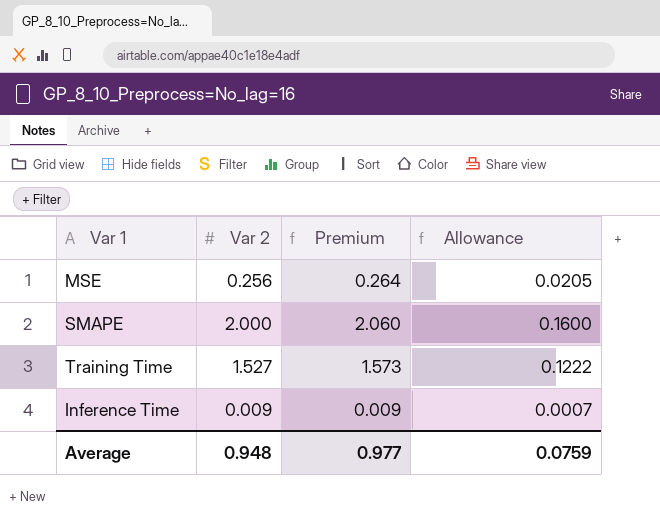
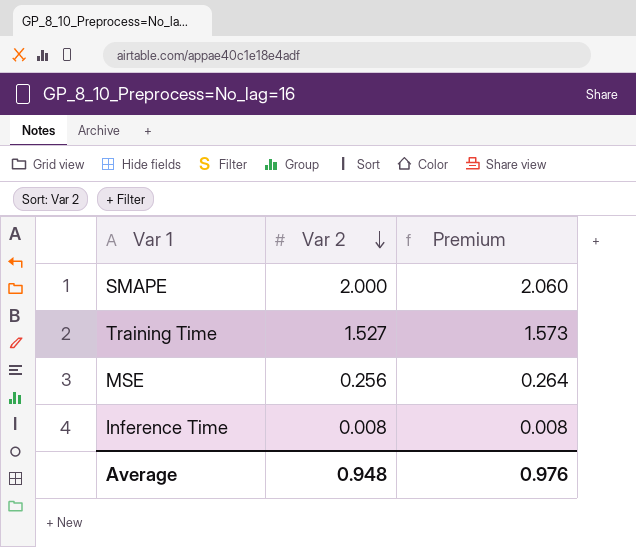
row order: none -> Var 2 descending
column Allowance | formula: [Var 2] * 0.08 -> none
Inference Time | Var 2: 0.009 -> 0.008
Inference Time | Premium: 0.009 -> 0.008
Average | Premium: 0.977 -> 0.976

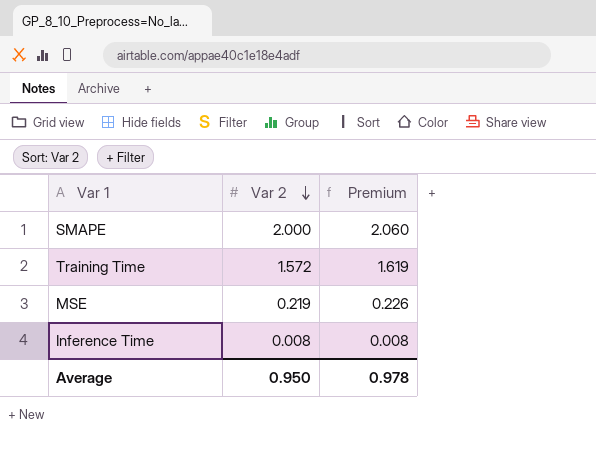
Training Time | Var 2: 1.527 -> 1.572
Training Time | Premium: 1.573 -> 1.619
MSE | Var 2: 0.256 -> 0.219
MSE | Premium: 0.264 -> 0.226
Average | Var 2: 0.948 -> 0.950
Average | Premium: 0.976 -> 0.978

